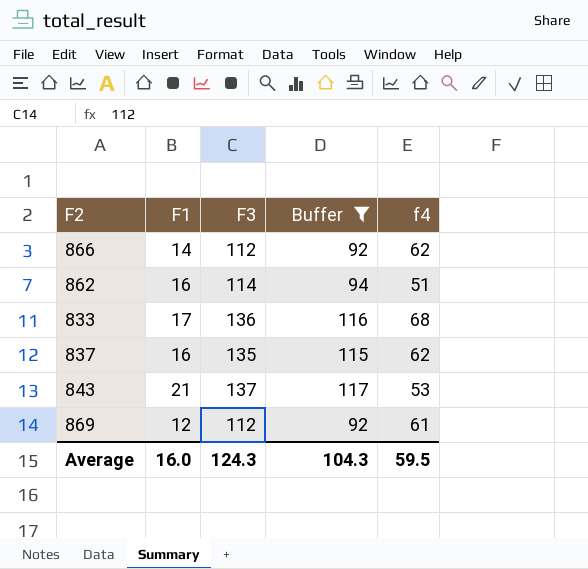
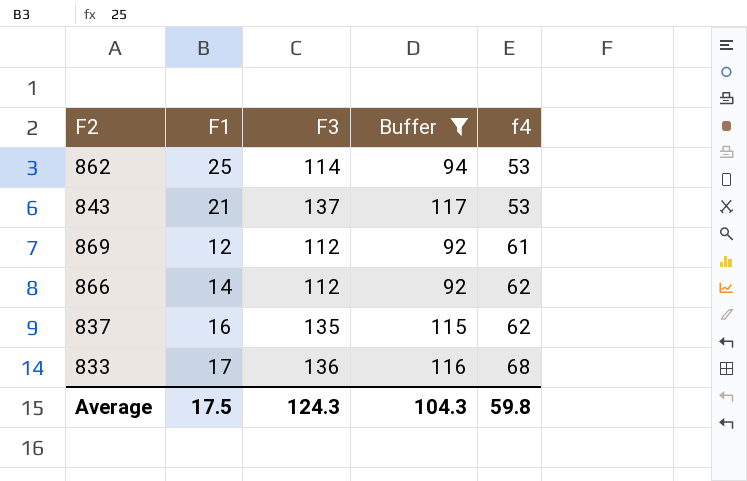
row order: none -> f4 ascending
862 | F1: 16 -> 25
862 | f4: 51 -> 53
Average | F1: 16.0 -> 17.5
Average | f4: 59.5 -> 59.8

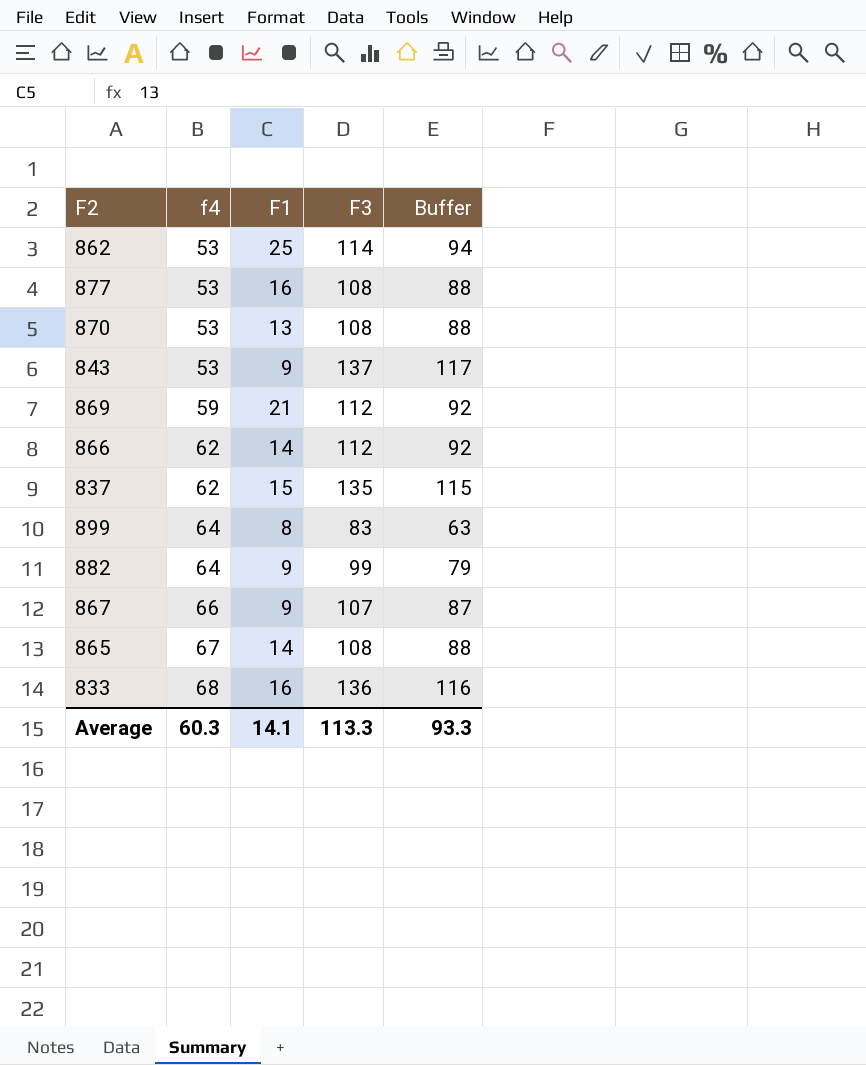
filter: Buffer >= 92 -> none
column f4 | position: 5 -> 2
843 | F1: 21 -> 9
869 | f4: 61 -> 59
869 | F1: 12 -> 21
837 | F1: 16 -> 15
833 | F1: 17 -> 16
Average | f4: 59.8 -> 60.3
Average | F1: 17.5 -> 14.1
Average | F3: 124.3 -> 113.3
Average | Buffer: 104.3 -> 93.3

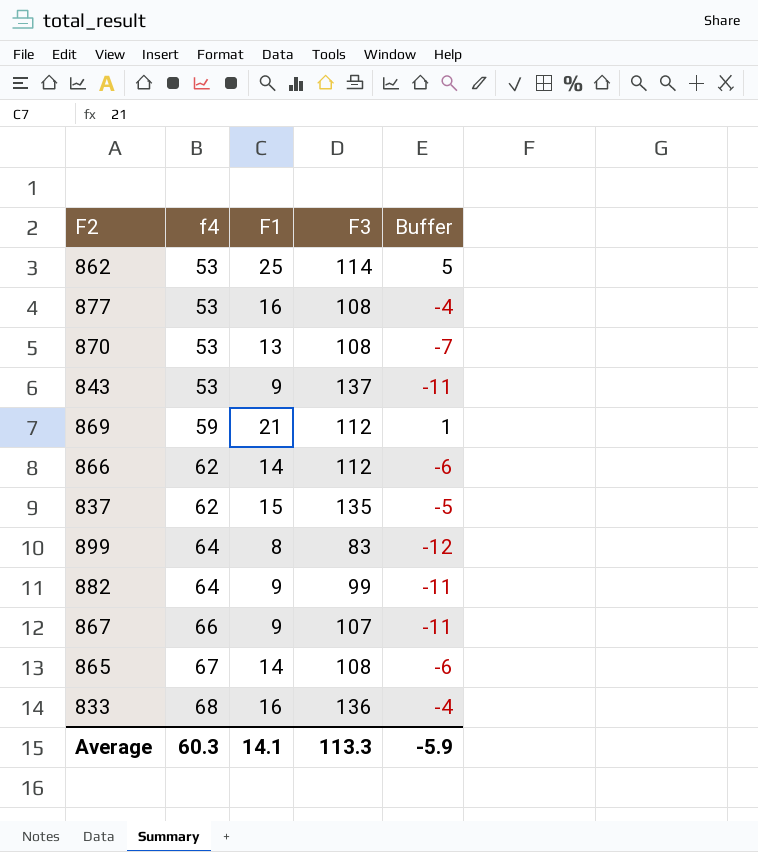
column Buffer | formula: [F3] - 20 -> [F1] - 20
Average | Buffer: 93.3 -> -5.9

